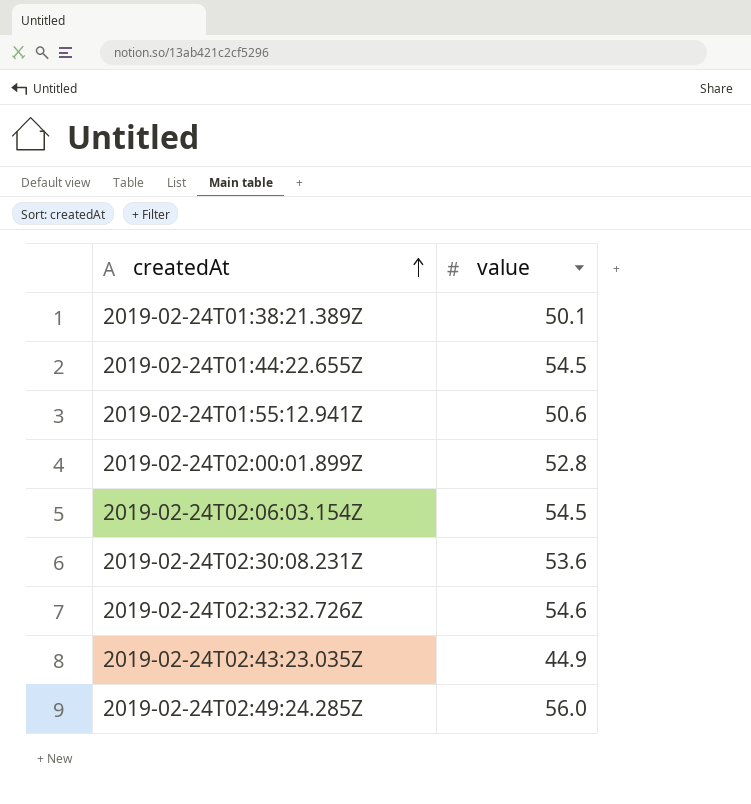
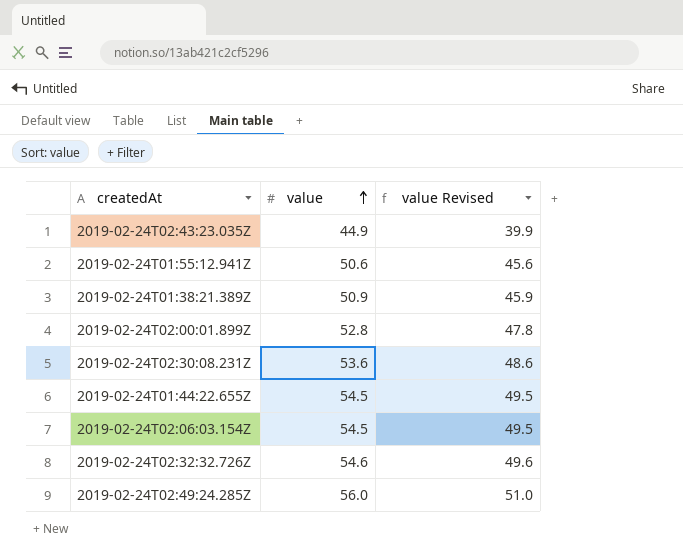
row order: createdAt ascending -> value ascending
column value Revised | formula: none -> [value] - 5
2019-02-24T01:38:21.389Z | value: 50.1 -> 50.9

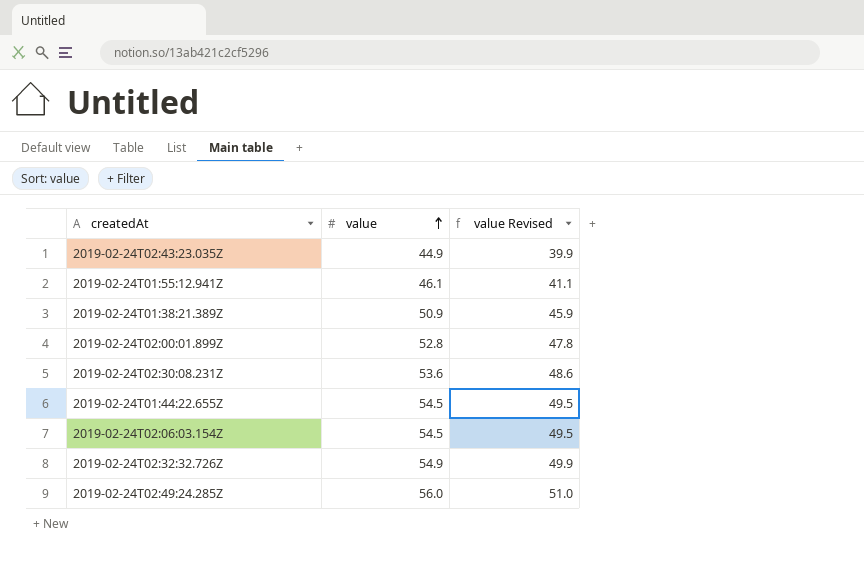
2019-02-24T01:55:12.941Z | value: 50.6 -> 46.1
2019-02-24T01:55:12.941Z | value Revised: 45.6 -> 41.1
2019-02-24T02:32:32.726Z | value: 54.6 -> 54.9
2019-02-24T02:32:32.726Z | value Revised: 49.6 -> 49.9

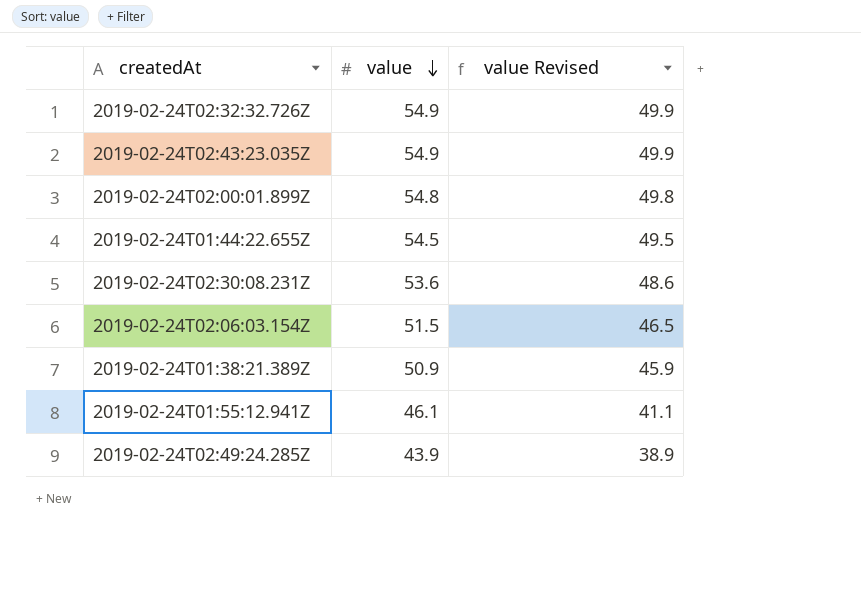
row order: value ascending -> value descending
2019-02-24T02:43:23.035Z | value: 44.9 -> 54.9
2019-02-24T02:43:23.035Z | value Revised: 39.9 -> 49.9
2019-02-24T02:00:01.899Z | value: 52.8 -> 54.8
2019-02-24T02:00:01.899Z | value Revised: 47.8 -> 49.8
2019-02-24T02:06:03.154Z | value: 54.5 -> 51.5
2019-02-24T02:06:03.154Z | value Revised: 49.5 -> 46.5
2019-02-24T02:49:24.285Z | value: 56.0 -> 43.9
2019-02-24T02:49:24.285Z | value Revised: 51.0 -> 38.9

